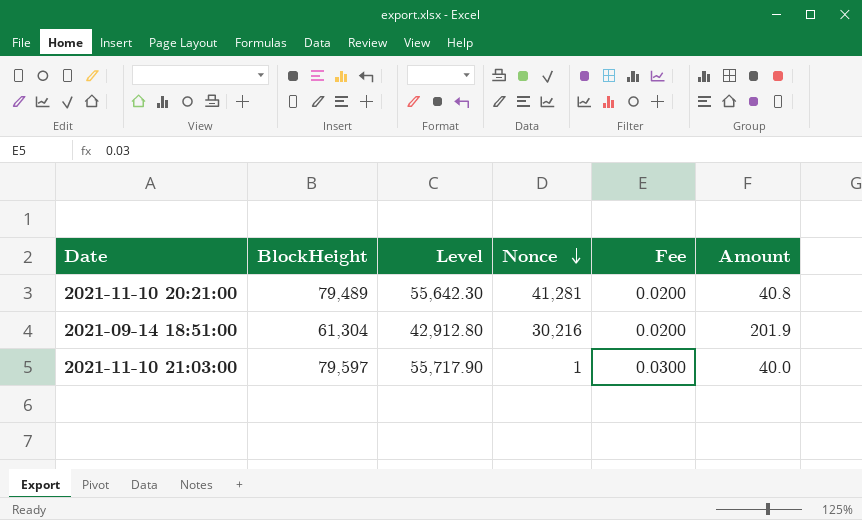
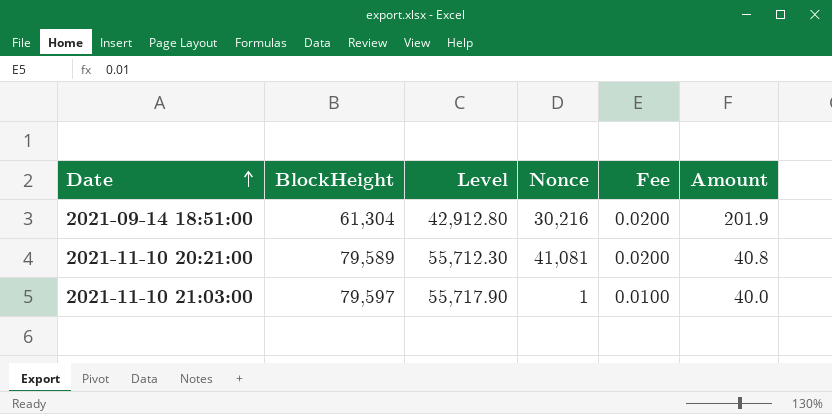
row order: Nonce descending -> Date ascending
2021-11-10 20:21:00 | BlockHeight: 79,489 -> 79,589
2021-11-10 20:21:00 | Level: 55,642.30 -> 55,712.30
2021-11-10 20:21:00 | Nonce: 41,281 -> 41,081
2021-11-10 21:03:00 | Fee: 0.0300 -> 0.0100

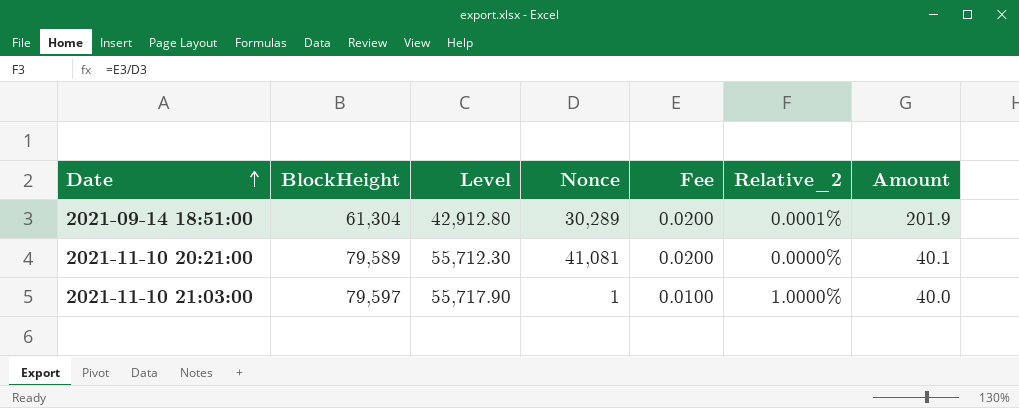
column Relative_2 | formula: none -> [Fee] / [Nonce]
2021-09-14 18:51:00 | Nonce: 30,216 -> 30,289
2021-11-10 20:21:00 | Amount: 40.8 -> 40.1

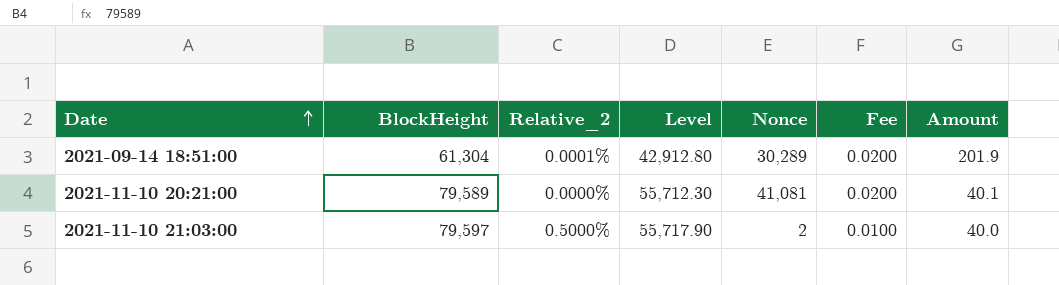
column Relative_2 | position: 6 -> 3
2021-11-10 21:03:00 | Relative_2: 1.0000% -> 0.5000%
2021-11-10 21:03:00 | Nonce: 1 -> 2

